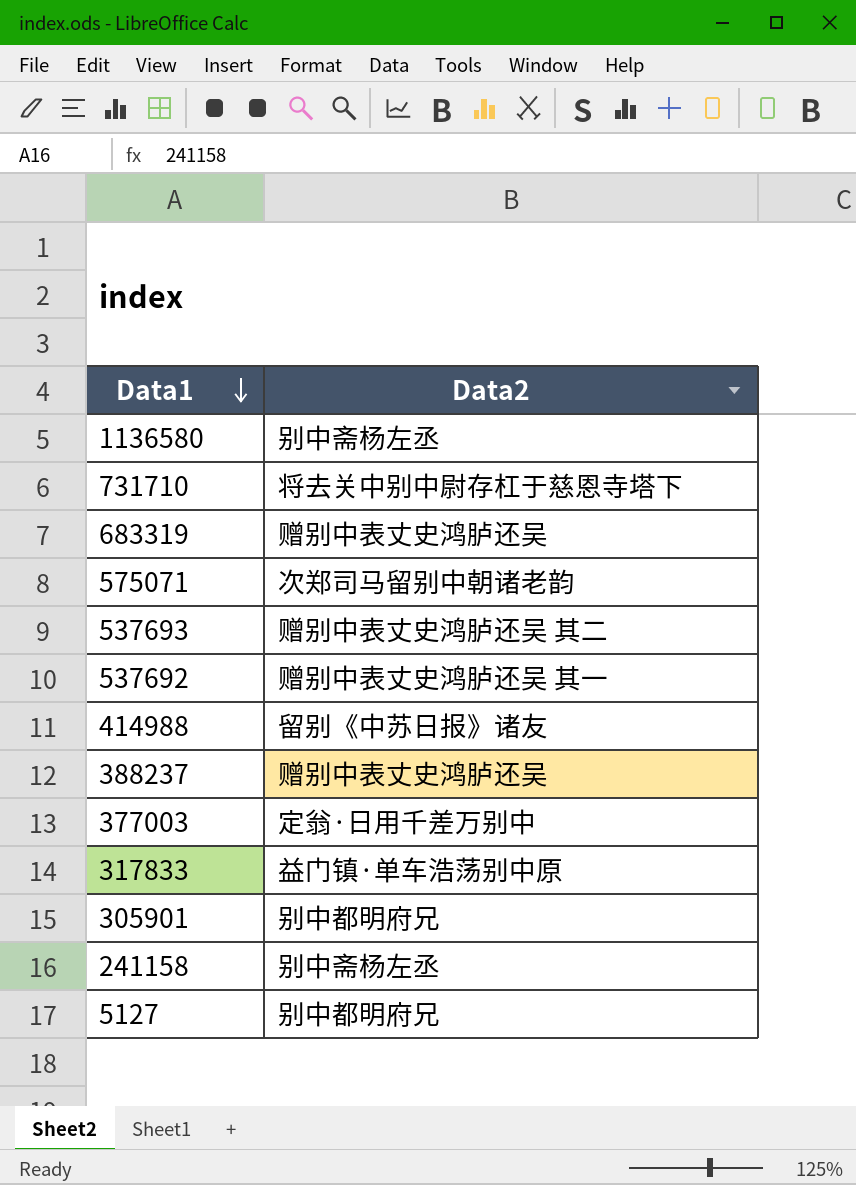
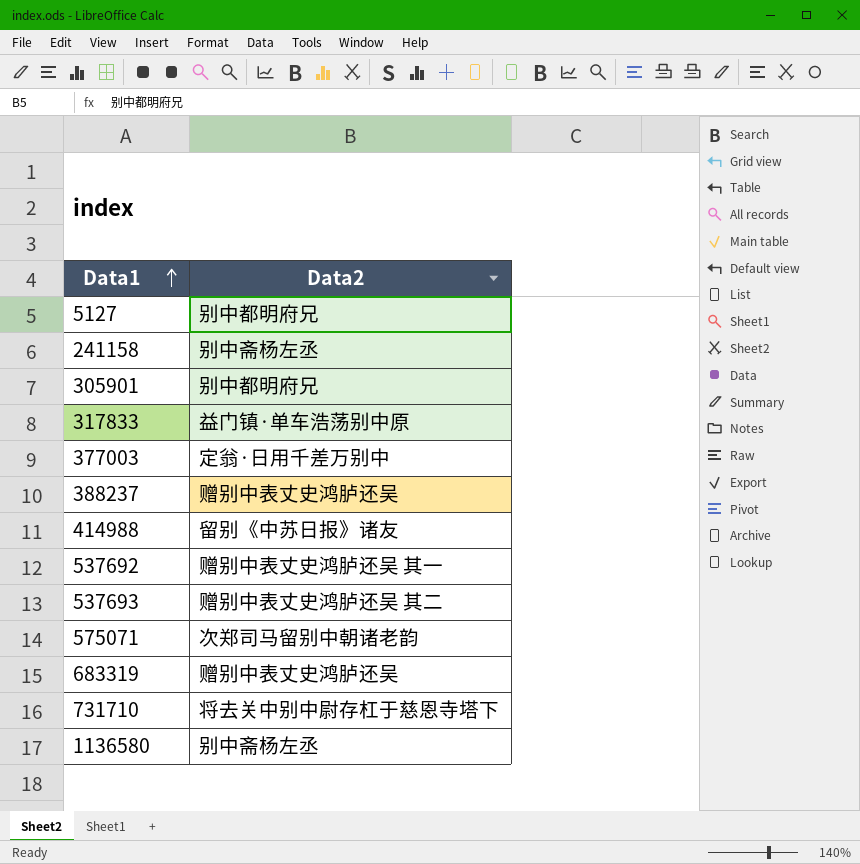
row order: Data1 descending -> Data1 ascending

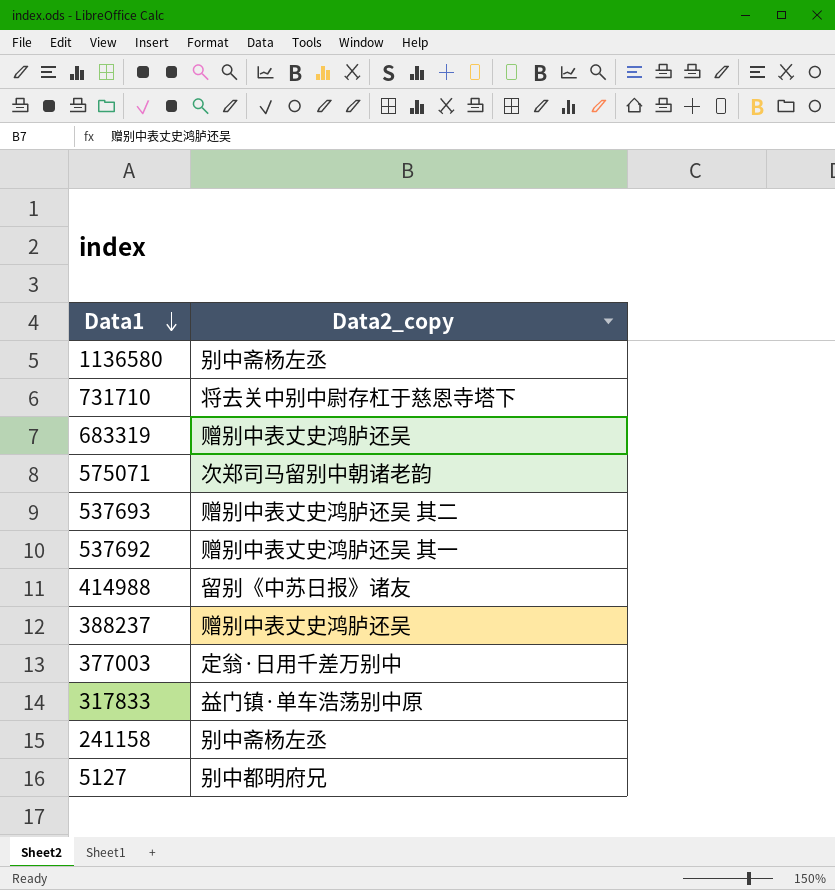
row order: Data1 ascending -> Data1 descending
column name: Data2 -> Data2_copy
row 305901: 别中都明府兄 -> none

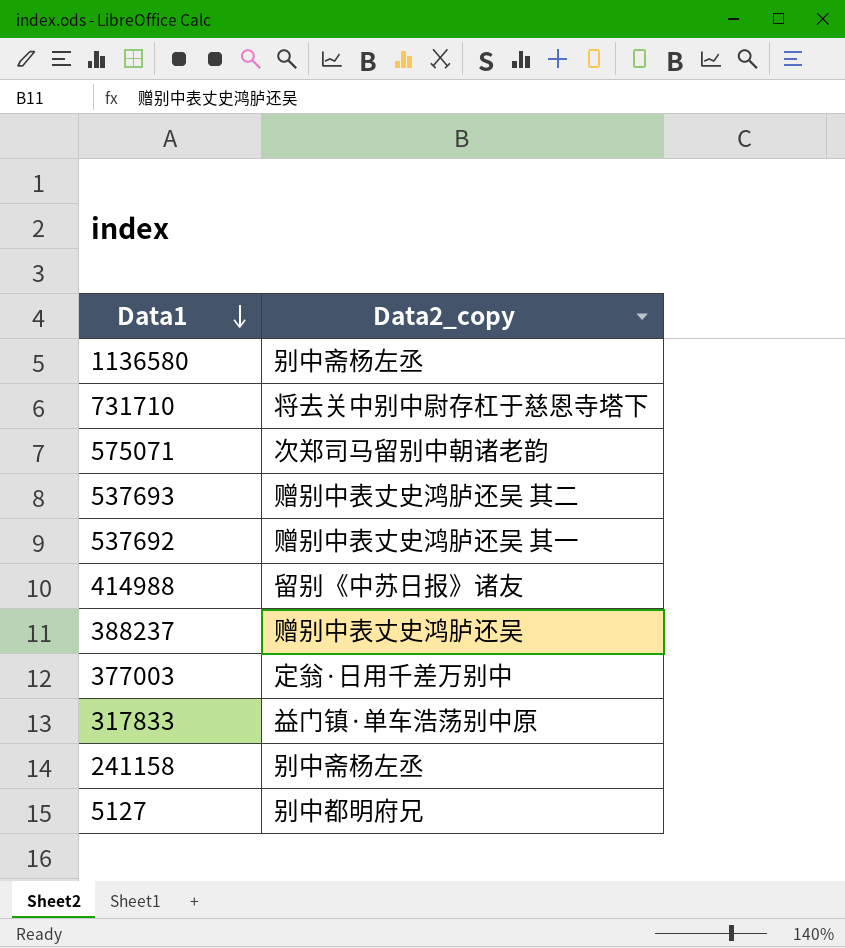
row 683319: 赠别中表丈史鸿胪还吴 -> none

